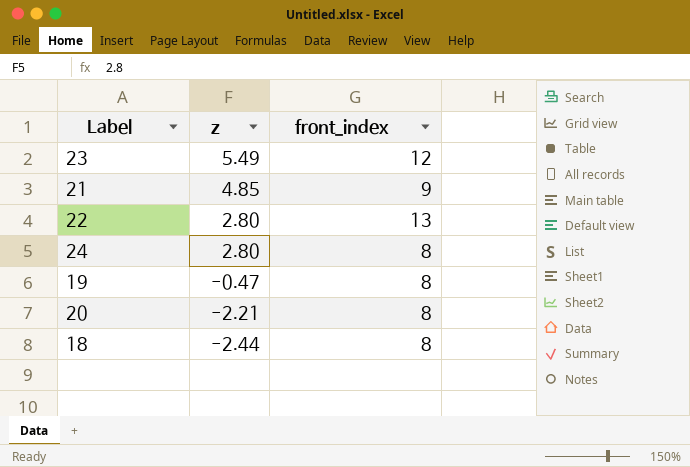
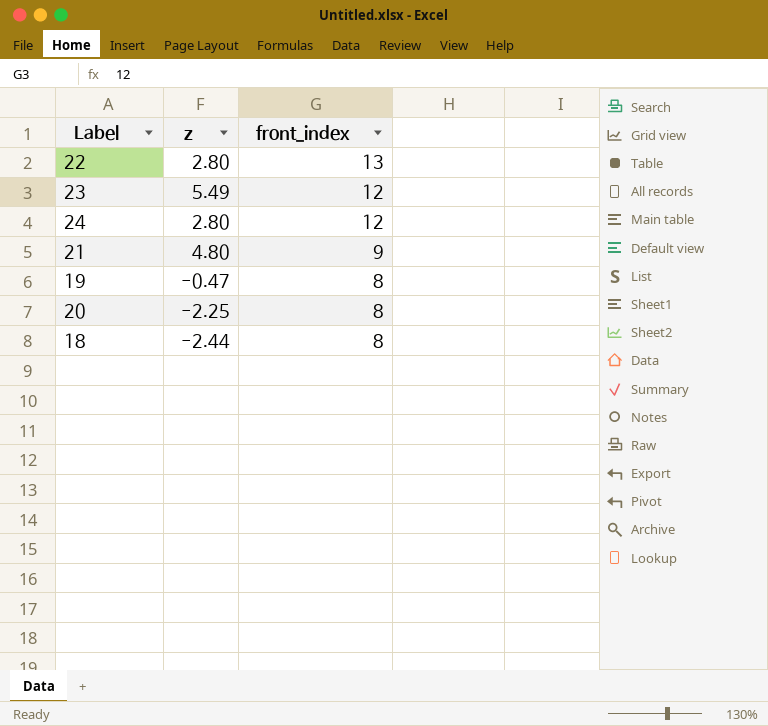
row order: z descending -> front_index descending
24 | front_index: 8 -> 12
21 | z: 4.85 -> 4.80
20 | z: -2.21 -> -2.25

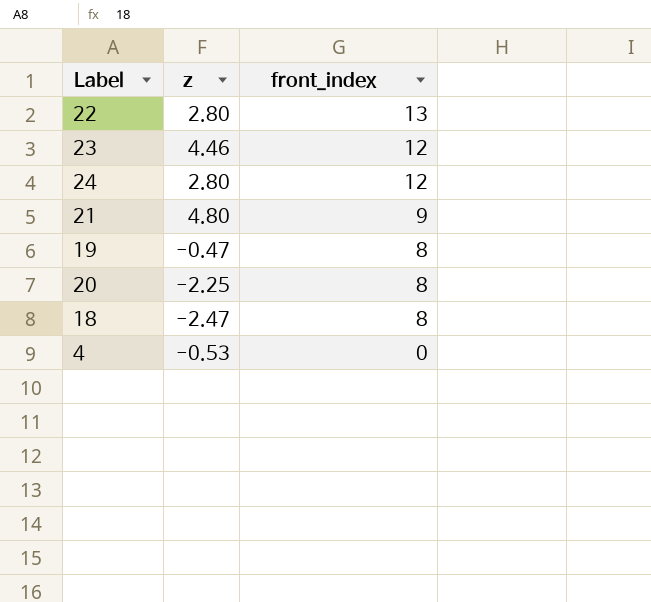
23 | z: 5.49 -> 4.46
18 | z: -2.44 -> -2.47
row 4: none -> -0.53 | 0

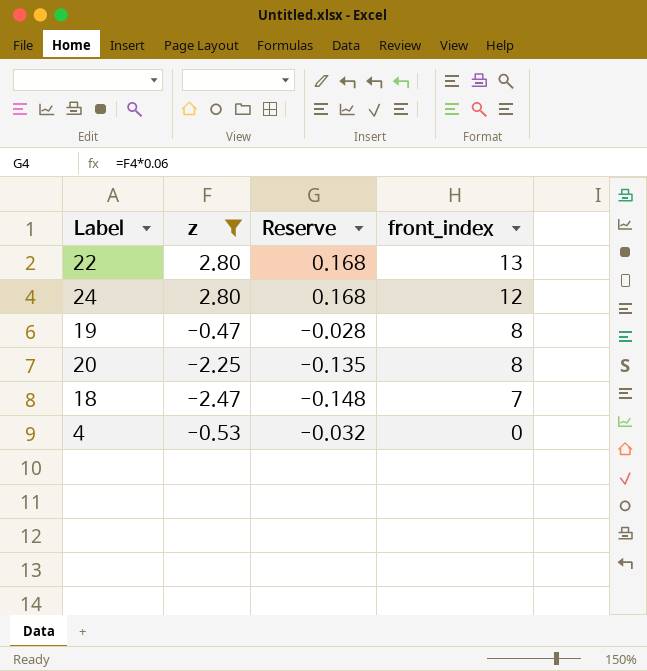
filter: none -> z <= 2.80
column Reserve | formula: none -> [z] * 0.06
18 | front_index: 8 -> 7

